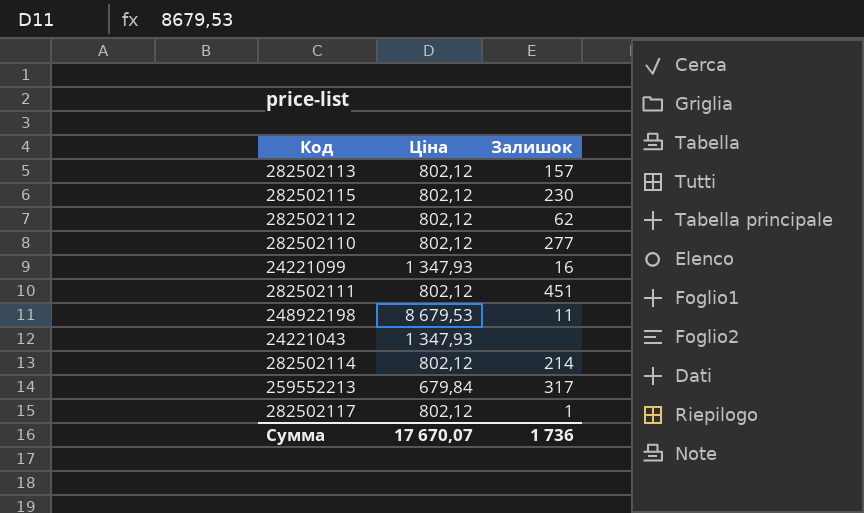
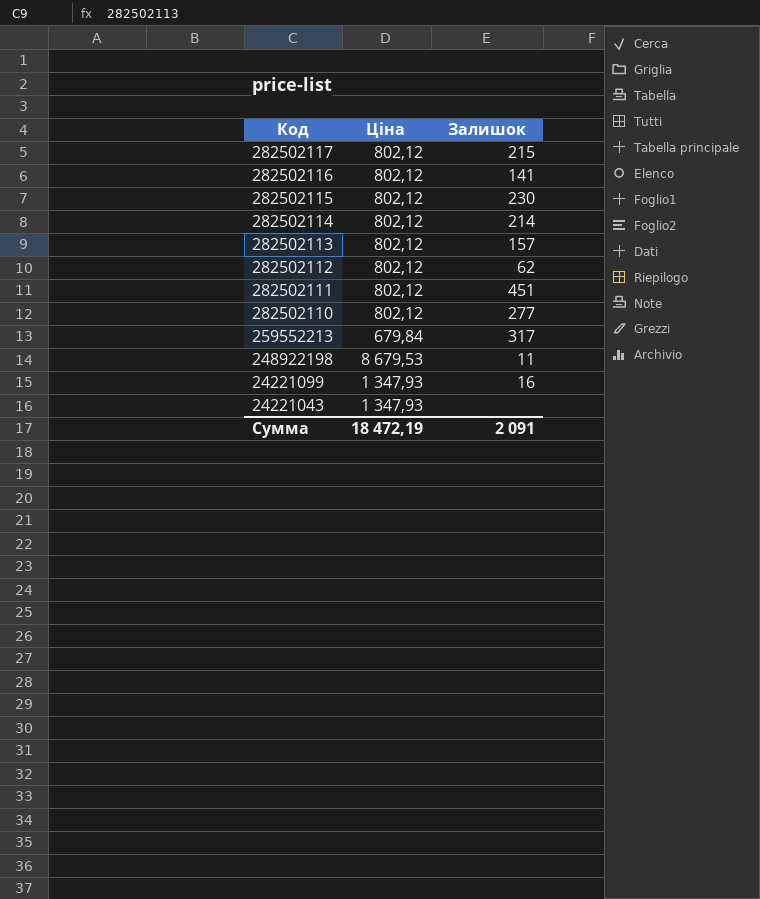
row order: none -> Код descending
282502117 | Залишок: 1 -> 215
row 282502116: none -> 802,12 | 141
Сумма | Ціна: 17 670,07 -> 18 472,19
Сумма | Залишок: 1 736 -> 2 091

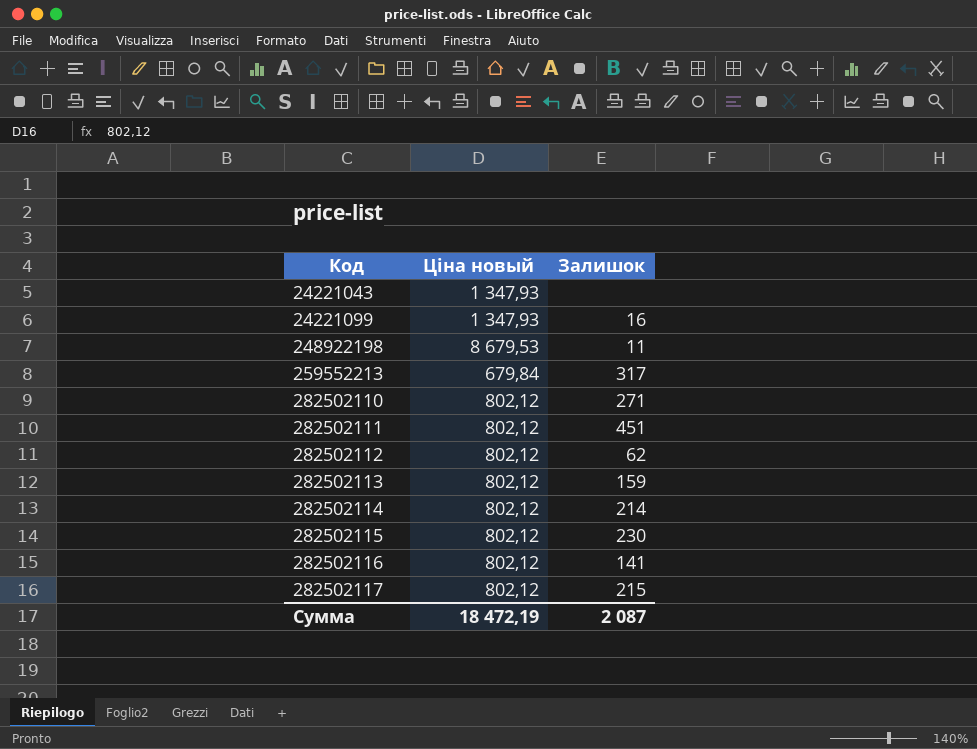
row order: Код descending -> Код ascending
column name: Ціна -> Ціна новый
282502110 | Залишок: 277 -> 271
282502113 | Залишок: 157 -> 159
Сумма | Залишок: 2 091 -> 2 087

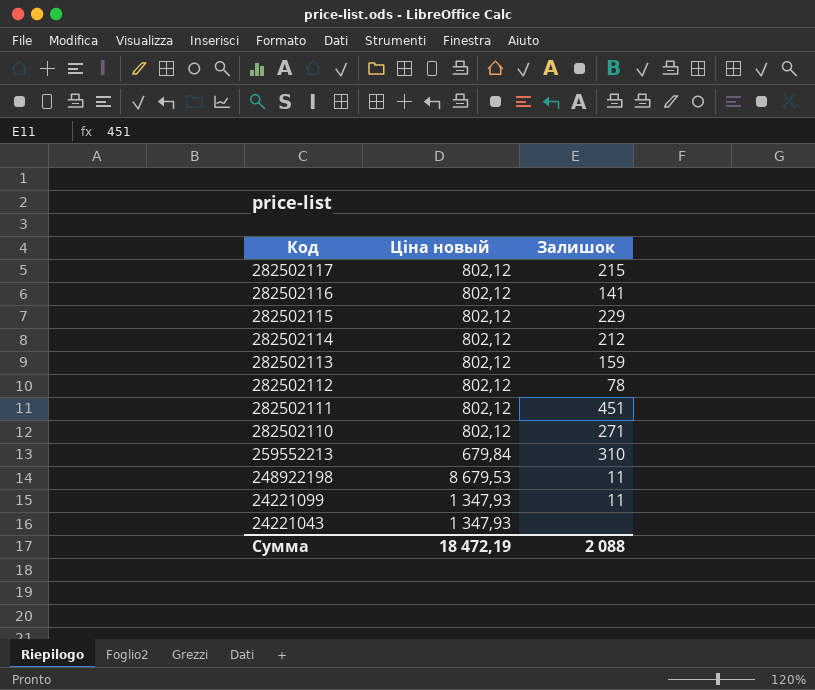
row order: Код ascending -> Код descending
282502115 | Залишок: 230 -> 229
282502114 | Залишок: 214 -> 212
282502112 | Залишок: 62 -> 78
259552213 | Залишок: 317 -> 310
24221099 | Залишок: 16 -> 11
Сумма | Залишок: 2 087 -> 2 088

